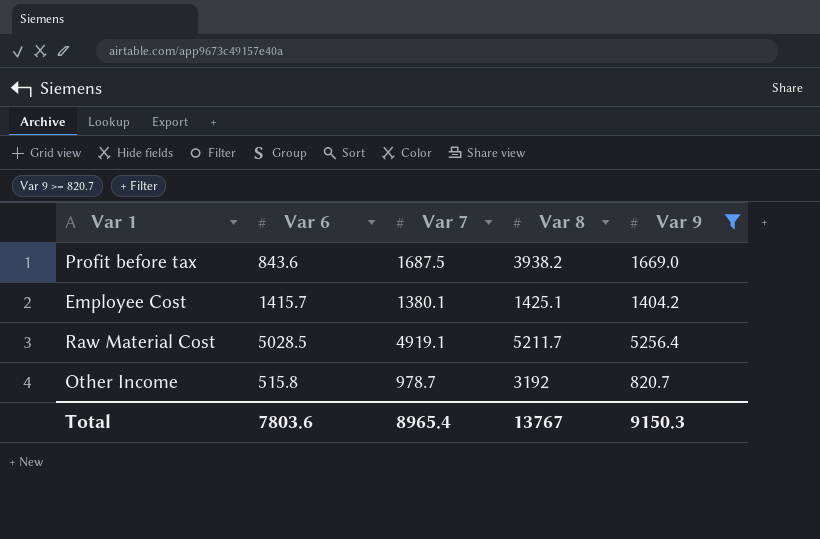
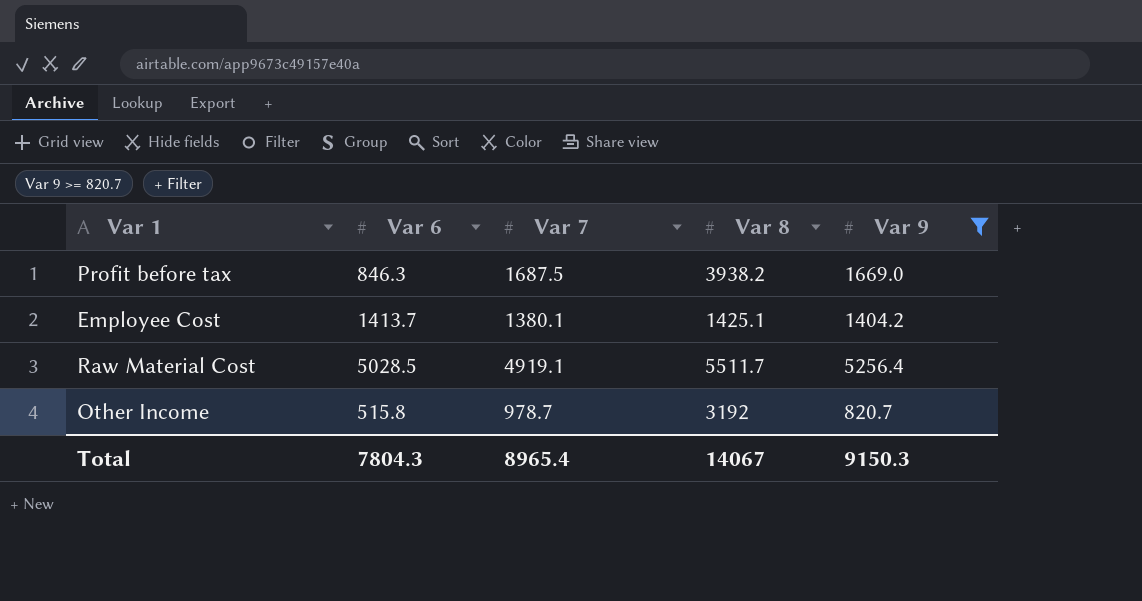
Profit before tax | Var 6: 843.6 -> 846.3
Employee Cost | Var 6: 1415.7 -> 1413.7
Raw Material Cost | Var 8: 5211.7 -> 5511.7
Total | Var 6: 7803.6 -> 7804.3
Total | Var 8: 13767 -> 14067

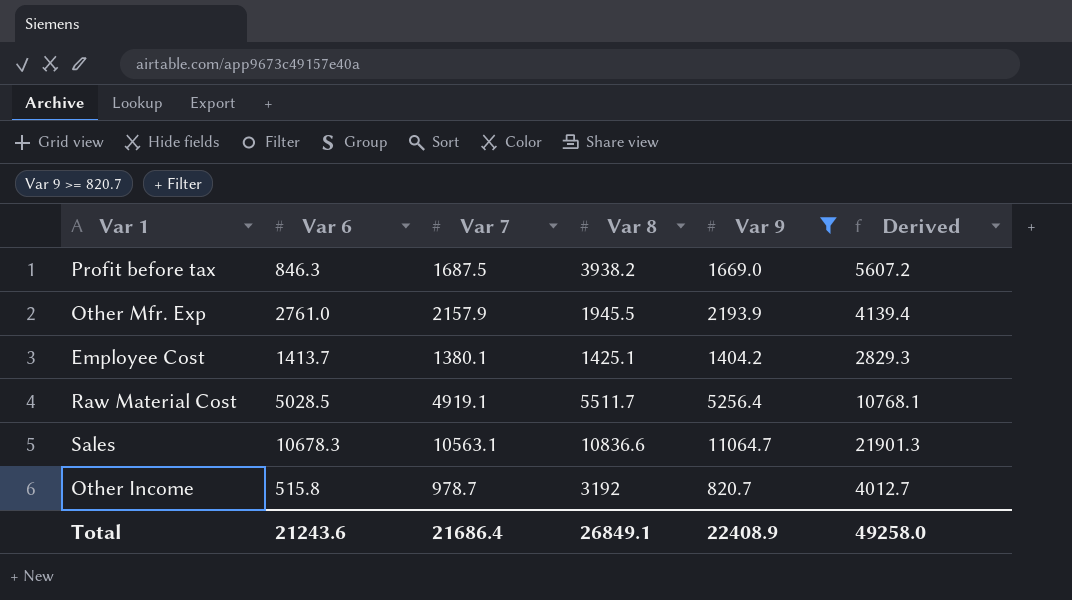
column Derived | formula: none -> [Var 8] + [Var 9]
row Other Mfr. Exp: none -> 2761.0 | 2157.9 | 1945.5 | 2193.9 | 4139.4
row Sales: none -> 10678.3 | 10563.1 | 10836.6 | 11064.7 | 21901.3
Total | Var 6: 7804.3 -> 21243.6
Total | Var 7: 8965.4 -> 21686.4
Total | Var 8: 14067 -> 26849.1
Total | Var 9: 9150.3 -> 22408.9

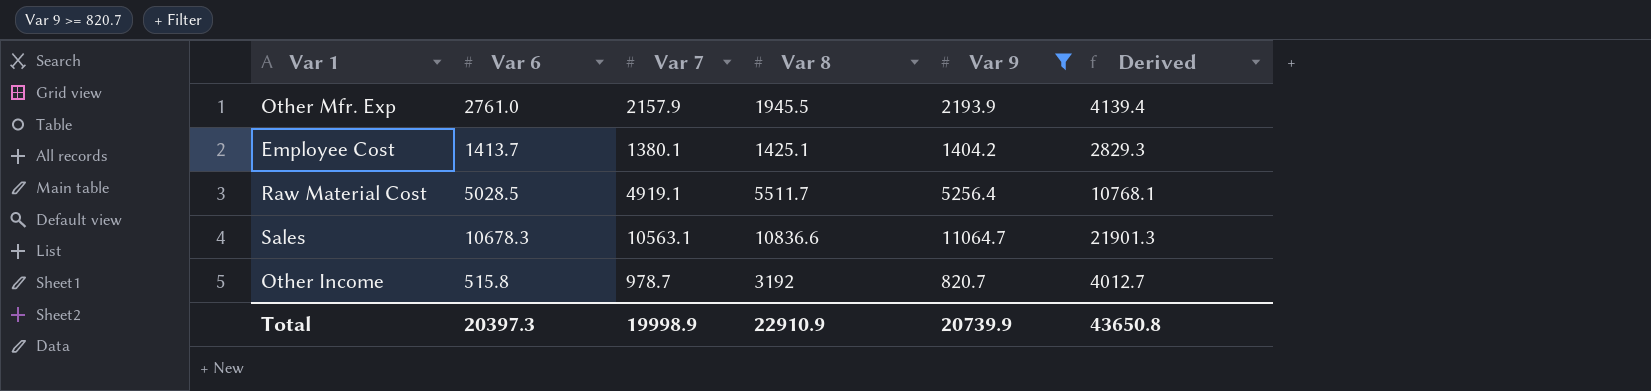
row Profit before tax: 846.3 | 1687.5 | 3938.2 | 1669.0 | 5607.2 -> none
Total | Var 6: 21243.6 -> 20397.3
Total | Var 7: 21686.4 -> 19998.9
Total | Var 8: 26849.1 -> 22910.9
Total | Var 9: 22408.9 -> 20739.9
Total | Derived: 49258.0 -> 43650.8

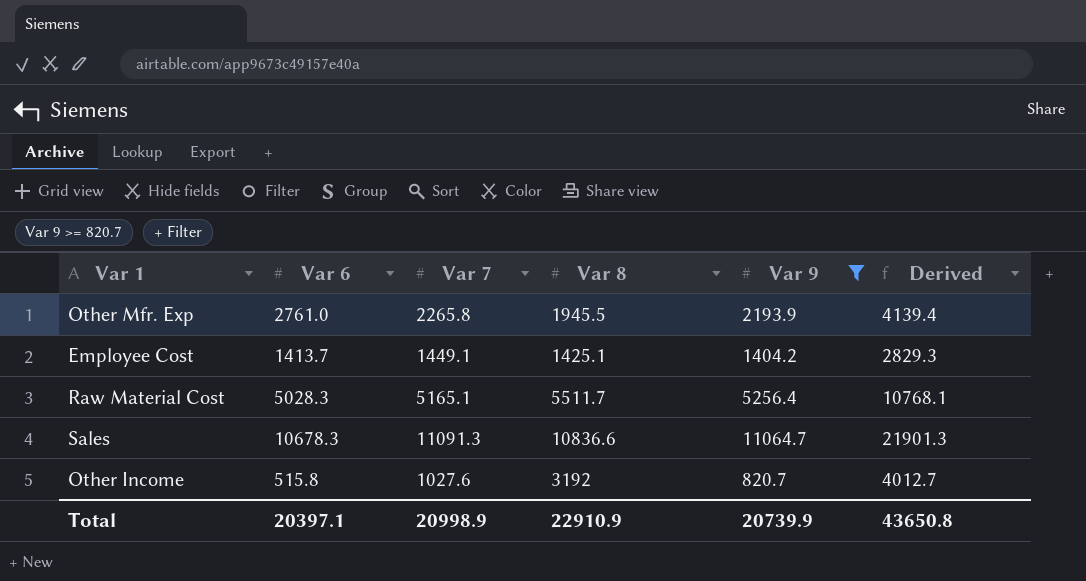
Other Mfr. Exp | Var 7: 2157.9 -> 2265.8
Employee Cost | Var 7: 1380.1 -> 1449.1
Raw Material Cost | Var 6: 5028.5 -> 5028.3
Raw Material Cost | Var 7: 4919.1 -> 5165.1
Sales | Var 7: 10563.1 -> 11091.3
Other Income | Var 7: 978.7 -> 1027.6
Total | Var 6: 20397.3 -> 20397.1
Total | Var 7: 19998.9 -> 20998.9

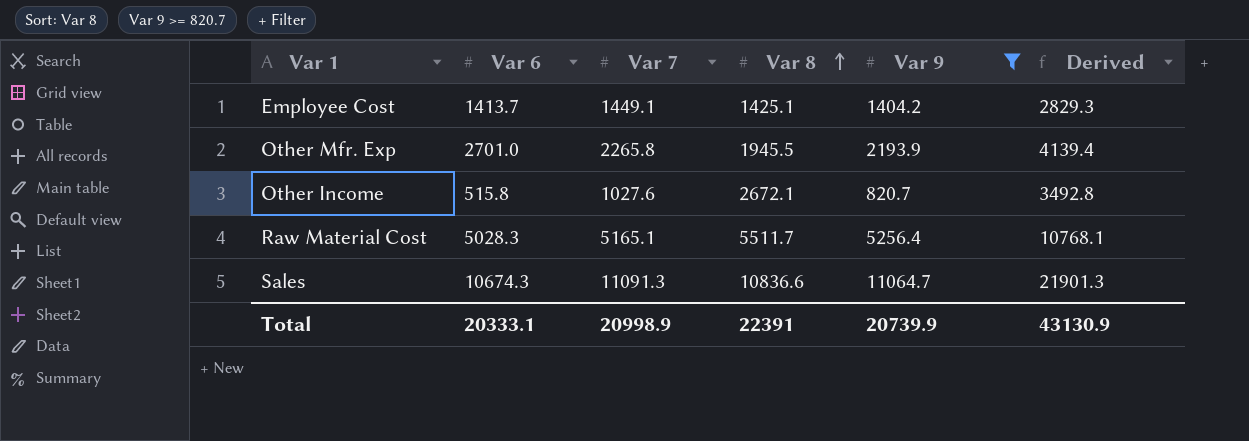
row order: none -> Var 8 ascending
Other Mfr. Exp | Var 6: 2761.0 -> 2701.0
Other Income | Var 8: 3192 -> 2672.1
Other Income | Derived: 4012.7 -> 3492.8
Sales | Var 6: 10678.3 -> 10674.3
Total | Var 6: 20397.1 -> 20333.1
Total | Var 8: 22910.9 -> 22391
Total | Derived: 43650.8 -> 43130.9

